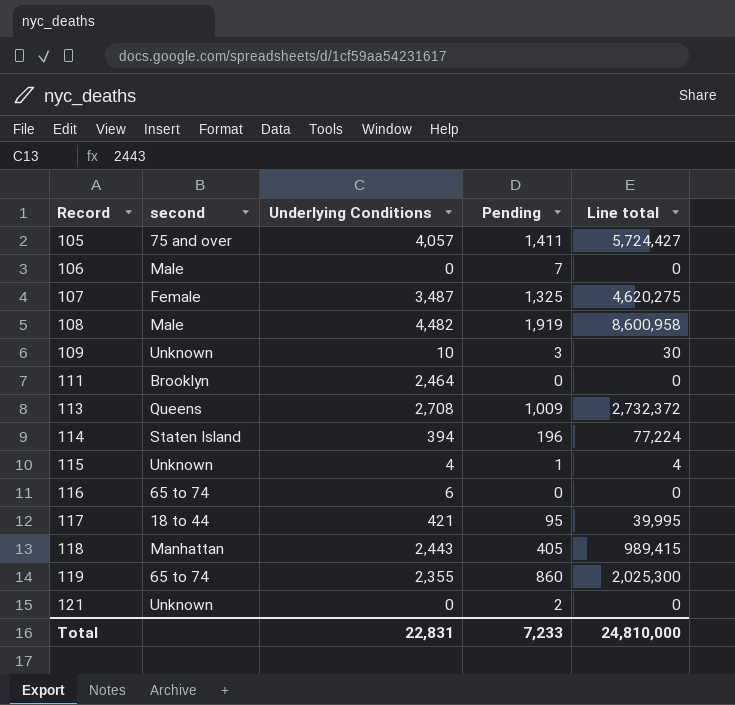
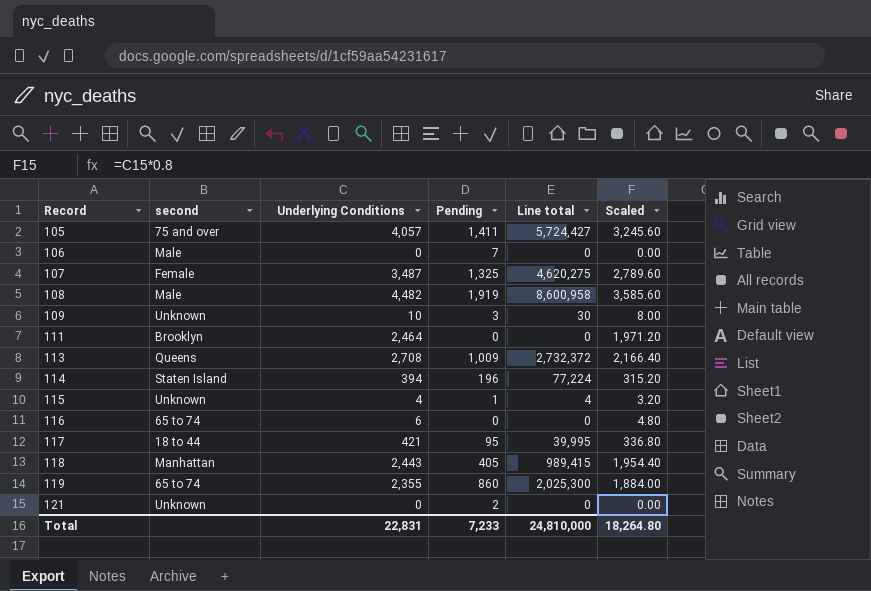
column Scaled | formula: none -> [Underlying Conditions] * 0.8

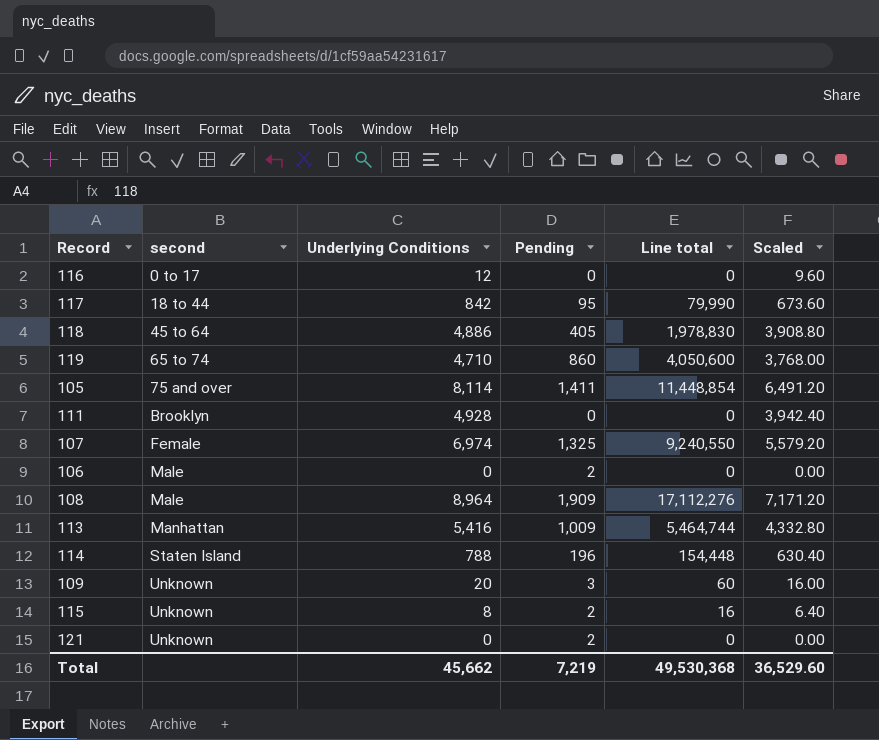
row order: Record ascending -> second ascending
116 | second: 65 to 74 -> 0 to 17
116 | Underlying Conditions: 6 -> 12
116 | Scaled: 4.80 -> 9.60
117 | Underlying Conditions: 421 -> 842
117 | Line total: 39,995 -> 79,990
117 | Scaled: 336.80 -> 673.60
118 | second: Manhattan -> 45 to 64
118 | Underlying Conditions: 2,443 -> 4,886
118 | Line total: 989,415 -> 1,978,830
118 | Scaled: 1,954.40 -> 3,908.80
119 | Underlying Conditions: 2,355 -> 4,710
119 | Line total: 2,025,300 -> 4,050,600
119 | Scaled: 1,884.00 -> 3,768.00
105 | Underlying Conditions: 4,057 -> 8,114
105 | Line total: 5,724,427 -> 11,448,854
105 | Scaled: 3,245.60 -> 6,491.20
111 | Underlying Conditions: 2,464 -> 4,928
111 | Scaled: 1,971.20 -> 3,942.40
107 | Underlying Conditions: 3,487 -> 6,974
107 | Line total: 4,620,275 -> 9,240,550
107 | Scaled: 2,789.60 -> 5,579.20
106 | Pending: 7 -> 2
108 | Underlying Conditions: 4,482 -> 8,964
108 | Pending: 1,919 -> 1,909
108 | Line total: 8,600,958 -> 17,112,276
108 | Scaled: 3,585.60 -> 7,171.20
113 | second: Queens -> Manhattan
113 | Underlying Conditions: 2,708 -> 5,416
113 | Line total: 2,732,372 -> 5,464,744
113 | Scaled: 2,166.40 -> 4,332.80
114 | Underlying Conditions: 394 -> 788
114 | Line total: 77,224 -> 154,448
114 | Scaled: 315.20 -> 630.40
109 | Underlying Conditions: 10 -> 20
109 | Line total: 30 -> 60
109 | Scaled: 8.00 -> 16.00
115 | Underlying Conditions: 4 -> 8
115 | Pending: 1 -> 2
115 | Line total: 4 -> 16
115 | Scaled: 3.20 -> 6.40
Total | Underlying Conditions: 22,831 -> 45,662
Total | Pending: 7,233 -> 7,219
Total | Line total: 24,810,000 -> 49,530,368
Total | Scaled: 18,264.80 -> 36,529.60

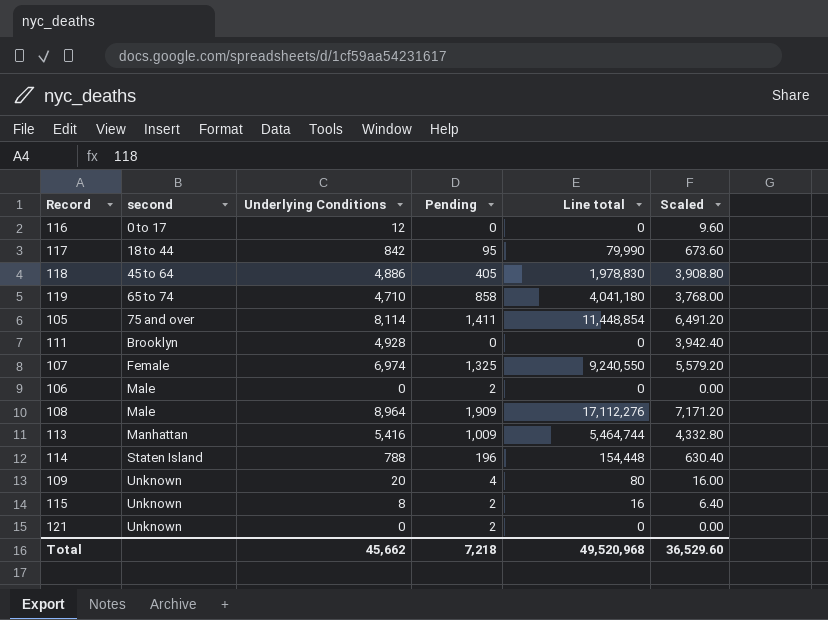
119 | Pending: 860 -> 858
119 | Line total: 4,050,600 -> 4,041,180
109 | Pending: 3 -> 4
109 | Line total: 60 -> 80
Total | Pending: 7,219 -> 7,218
Total | Line total: 49,530,368 -> 49,520,968

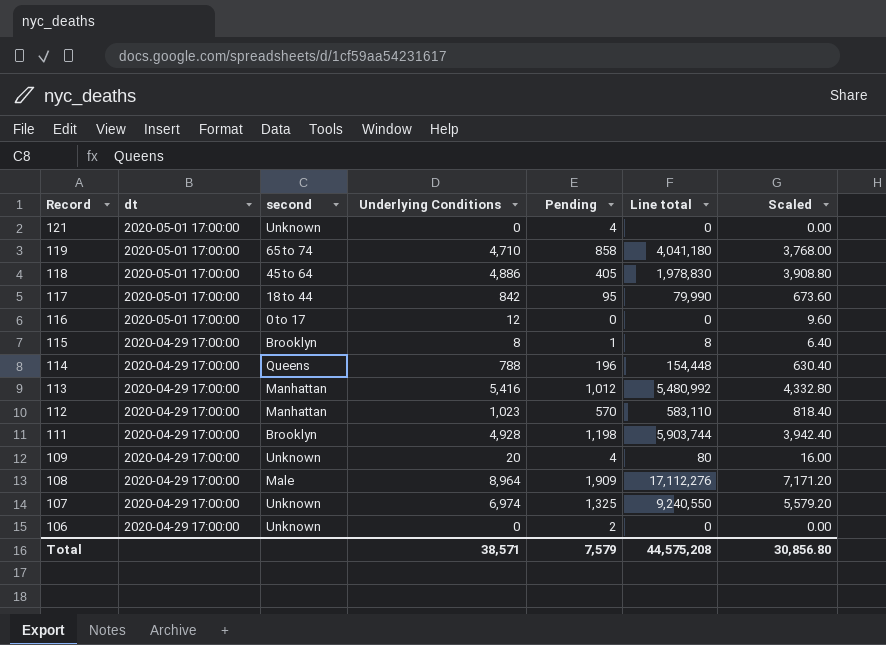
row order: second ascending -> Record descending
column dt | position: none -> 2
row 105: 75 and over | 8,114 | 1,411 | 11,448,854 | 6,491.20 -> none
121 | Pending: 2 -> 4
115 | second: Unknown -> Brooklyn
115 | Pending: 2 -> 1
115 | Line total: 16 -> 8
114 | second: Staten Island -> Queens
113 | Pending: 1,009 -> 1,012
113 | Line total: 5,464,744 -> 5,480,992
row 112: none -> 2020-04-29 17:00:00 | Manhattan | 1,023 | 570 | 583,110 | 818.40
111 | Pending: 0 -> 1,198
111 | Line total: 0 -> 5,903,744
107 | second: Female -> Unknown
106 | second: Male -> Unknown
Total | Underlying Conditions: 45,662 -> 38,571
Total | Pending: 7,218 -> 7,579
Total | Line total: 49,520,968 -> 44,575,208
Total | Scaled: 36,529.60 -> 30,856.80

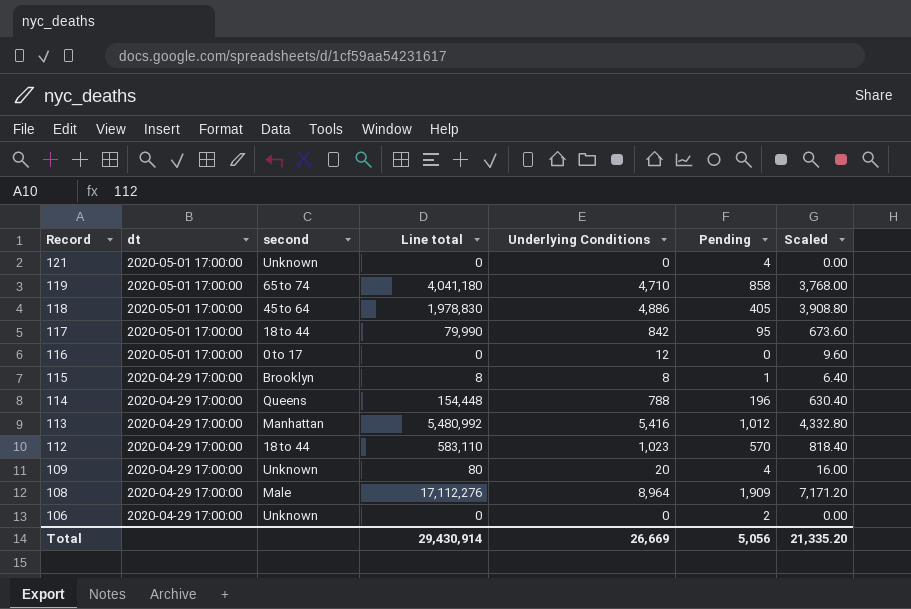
column Line total | position: 6 -> 4
row 111: 2020-04-29 17:00:00 | Brooklyn | 4,928 | 1,198 | 5,903,744 | 3,942.40 -> none
row 107: 2020-04-29 17:00:00 | Unknown | 6,974 | 1,325 | 9,240,550 | 5,579.20 -> none
112 | second: Manhattan -> 18 to 44
Total | Line total: 44,575,208 -> 29,430,914
Total | Underlying Conditions: 38,571 -> 26,669
Total | Pending: 7,579 -> 5,056
Total | Scaled: 30,856.80 -> 21,335.20

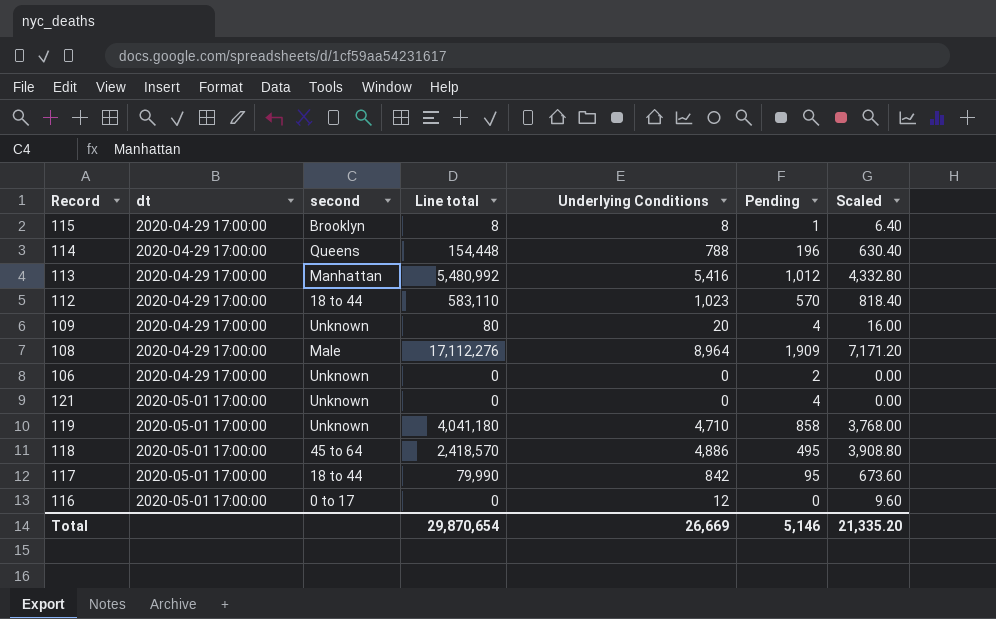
row order: Record descending -> dt ascending
119 | second: 65 to 74 -> Unknown
118 | Line total: 1,978,830 -> 2,418,570
118 | Pending: 405 -> 495
Total | Line total: 29,430,914 -> 29,870,654
Total | Pending: 5,056 -> 5,146

